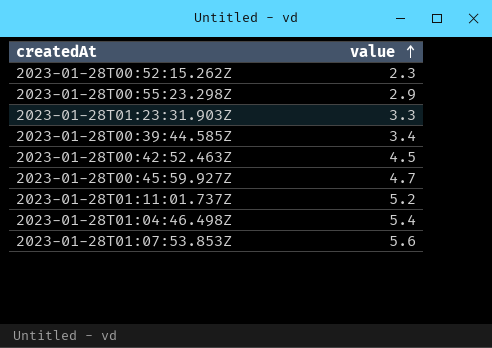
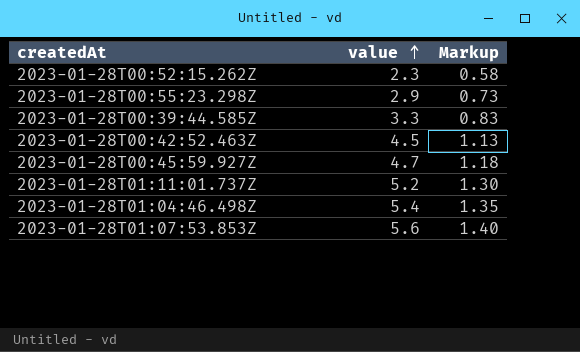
column Markup | formula: none -> [value] * 0.25
row 2023-01-28T01:23:31.903Z: 3.3 -> none
2023-01-28T00:39:44.585Z | value: 3.4 -> 3.3

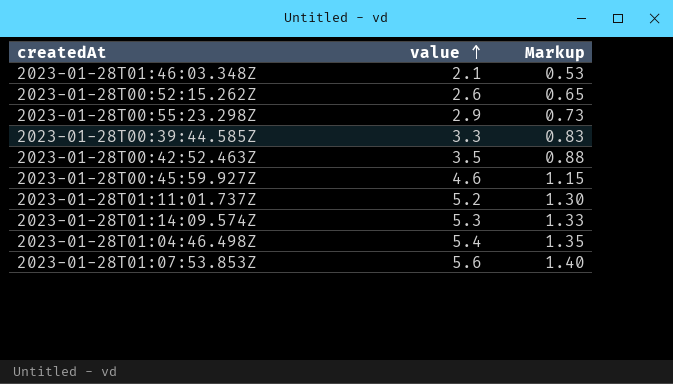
row 2023-01-28T01:46:03.348Z: none -> 2.1 | 0.53
2023-01-28T00:52:15.262Z | value: 2.3 -> 2.6
2023-01-28T00:52:15.262Z | Markup: 0.58 -> 0.65
2023-01-28T00:42:52.463Z | value: 4.5 -> 3.5
2023-01-28T00:42:52.463Z | Markup: 1.13 -> 0.88
2023-01-28T00:45:59.927Z | value: 4.7 -> 4.6
2023-01-28T00:45:59.927Z | Markup: 1.18 -> 1.15
row 2023-01-28T01:14:09.574Z: none -> 5.3 | 1.33

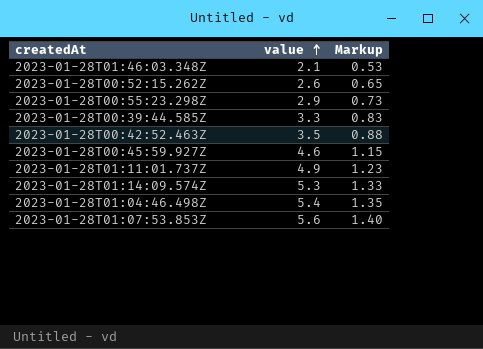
2023-01-28T01:11:01.737Z | value: 5.2 -> 4.9
2023-01-28T01:11:01.737Z | Markup: 1.30 -> 1.23

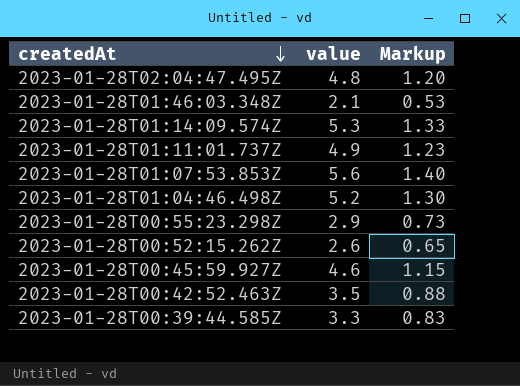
row order: value ascending -> createdAt descending
row 2023-01-28T02:04:47.495Z: none -> 4.8 | 1.20
2023-01-28T01:04:46.498Z | value: 5.4 -> 5.2
2023-01-28T01:04:46.498Z | Markup: 1.35 -> 1.30

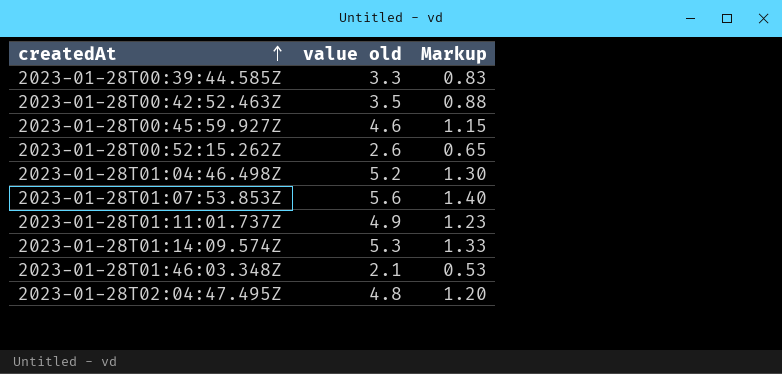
row order: createdAt descending -> createdAt ascending
column name: value -> value old
row 2023-01-28T00:55:23.298Z: 2.9 | 0.73 -> none

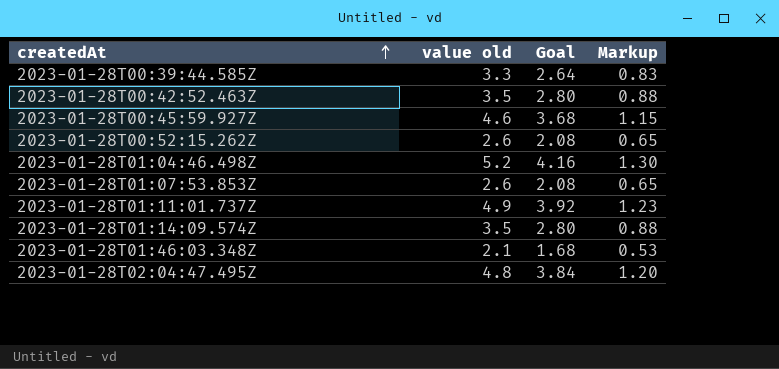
column Goal | formula: none -> [value old] * 0.8
2023-01-28T01:07:53.853Z | value old: 5.6 -> 2.6
2023-01-28T01:07:53.853Z | Markup: 1.40 -> 0.65
2023-01-28T01:14:09.574Z | value old: 5.3 -> 3.5
2023-01-28T01:14:09.574Z | Markup: 1.33 -> 0.88

